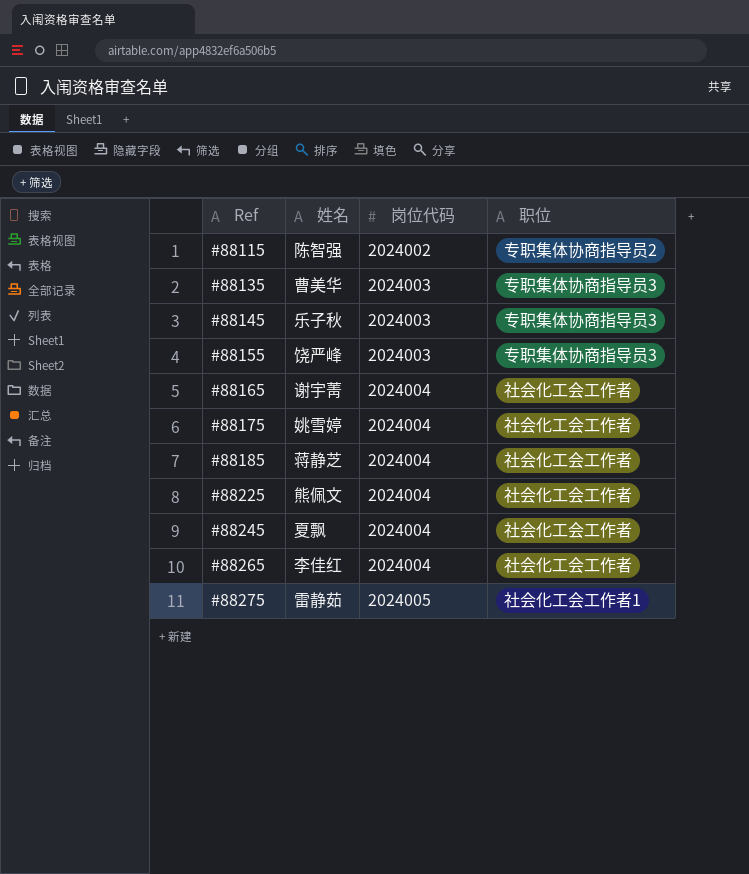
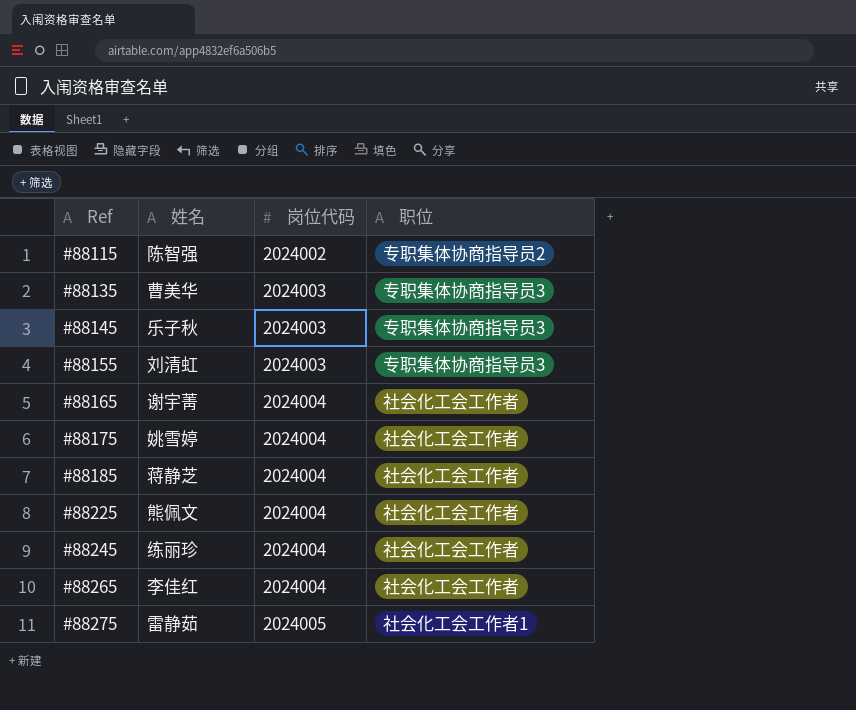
#88155 | 姓名: 饶严峰 -> 刘清虹
#88245 | 姓名: 夏飘 -> 练丽珍

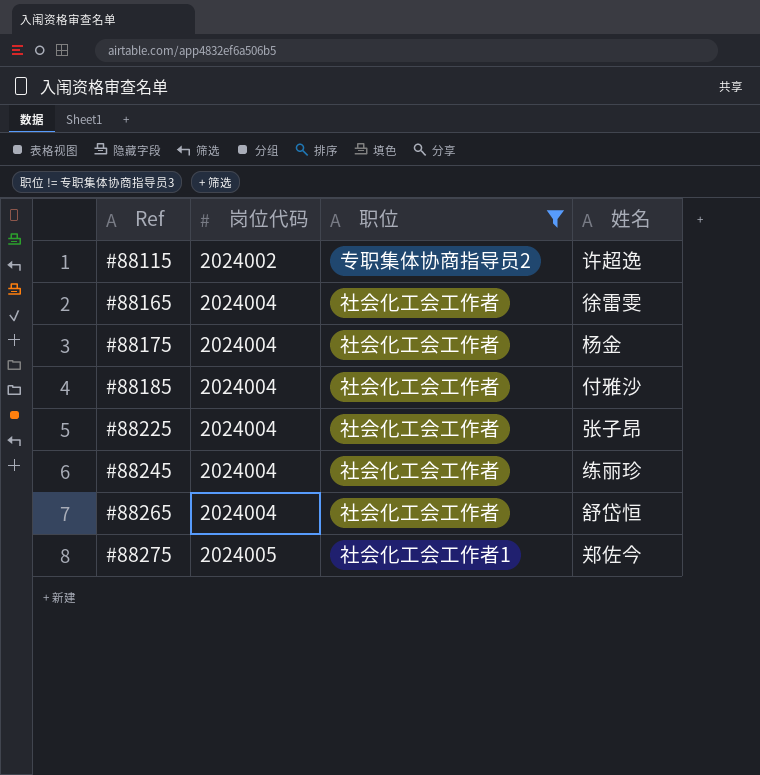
filter: none -> 职位 != 专职集体协商指导员3
column 姓名 | position: 2 -> 4
#88115 | 姓名: 陈智强 -> 许超逸
#88165 | 姓名: 谢宇菁 -> 徐雷雯
#88175 | 姓名: 姚雪婷 -> 杨金
#88185 | 姓名: 蒋静芝 -> 付雅沙
#88225 | 姓名: 熊佩文 -> 张子昂
#88265 | 姓名: 李佳红 -> 舒岱恒
#88275 | 姓名: 雷静茹 -> 郑佐今

